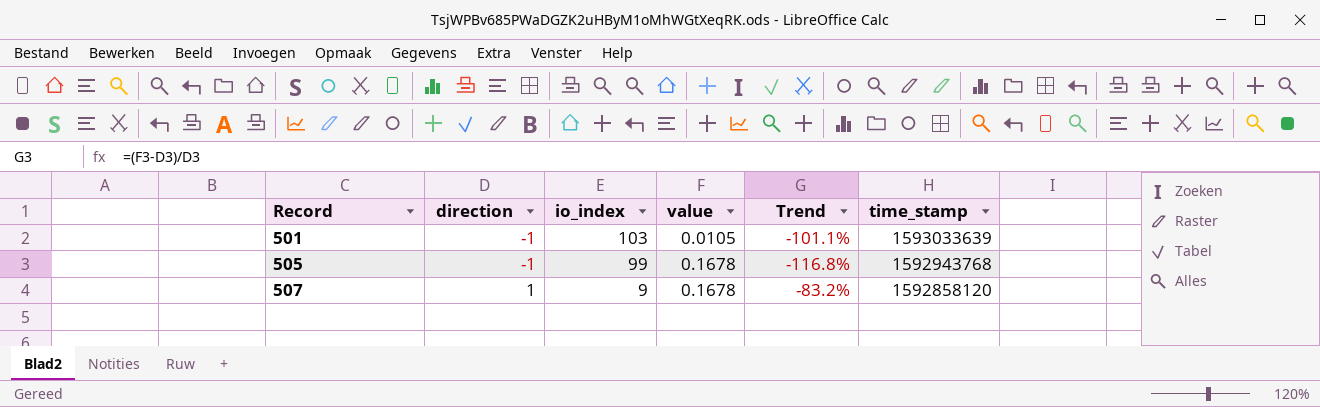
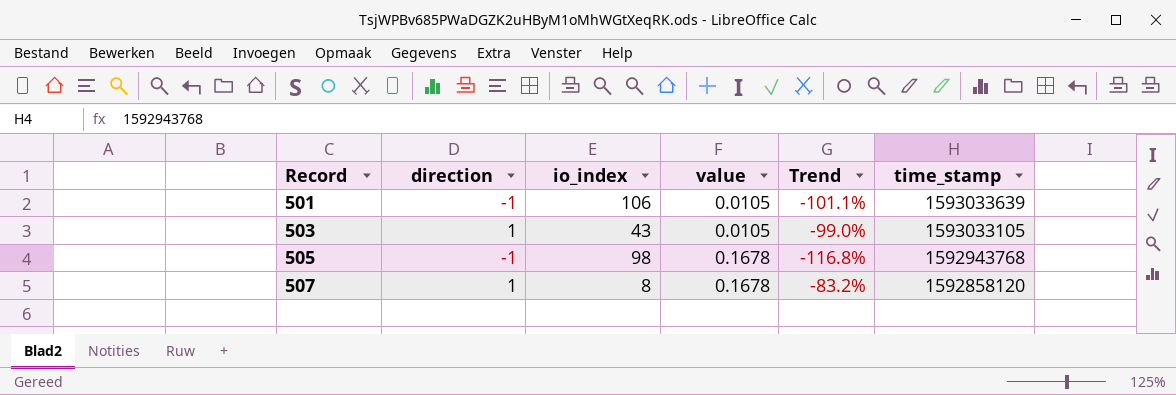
501 | io_index: 103 -> 106
row 503: none -> 1 | 43 | 0.0105 | -99.0% | 1593033105
505 | io_index: 99 -> 98
507 | io_index: 9 -> 8

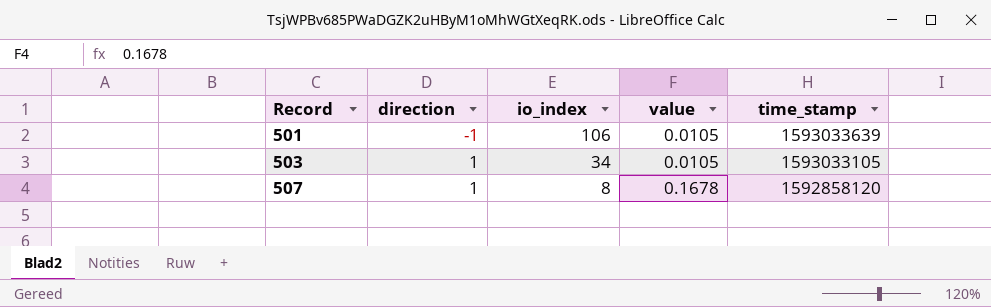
column Trend | formula: ([value] - [direction]) / [direction] -> none
row 505: -1 | 98 | 0.1678 | -116.8% | 1592943768 -> none
503 | io_index: 43 -> 34

